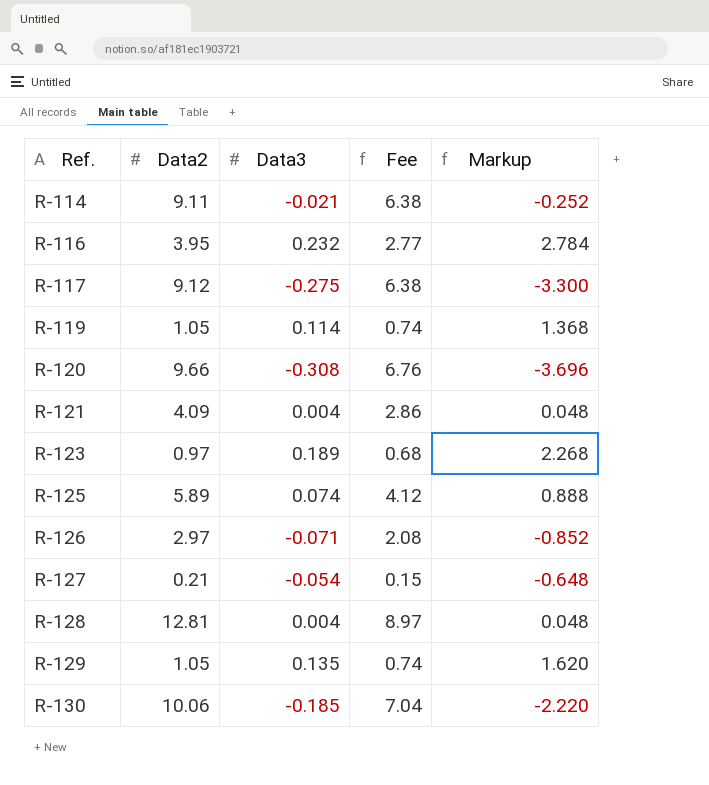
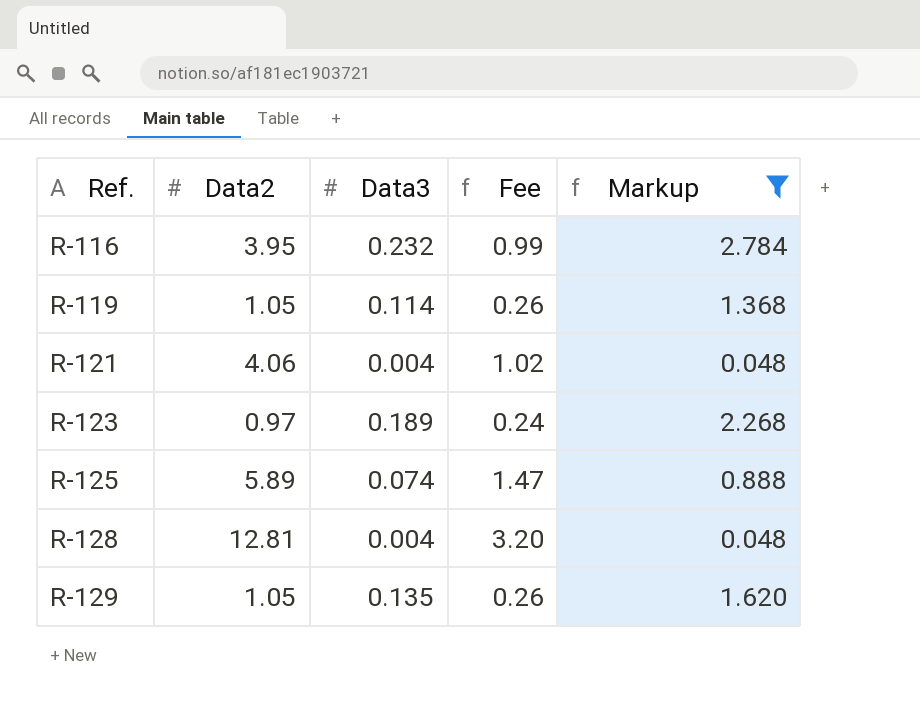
filter: none -> Markup >= 0.048
column Fee | formula: [Data2] * 0.7 -> [Data2] * 0.25
R-121 | Data2: 4.09 -> 4.06

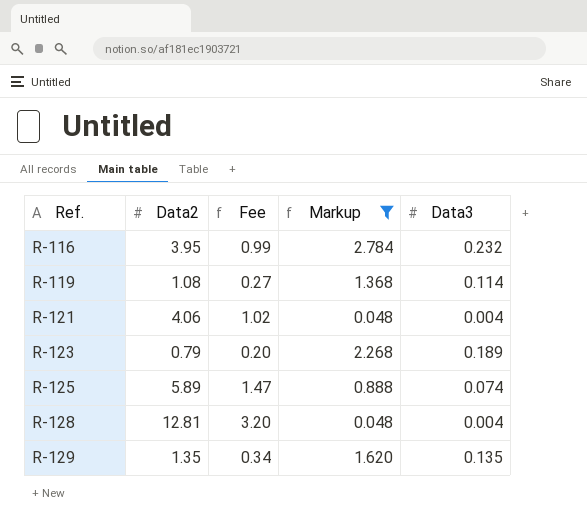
column Data3 | position: 3 -> 5
R-119 | Data2: 1.05 -> 1.08
R-119 | Fee: 0.26 -> 0.27
R-123 | Data2: 0.97 -> 0.79
R-123 | Fee: 0.24 -> 0.20
R-129 | Data2: 1.05 -> 1.35
R-129 | Fee: 0.26 -> 0.34

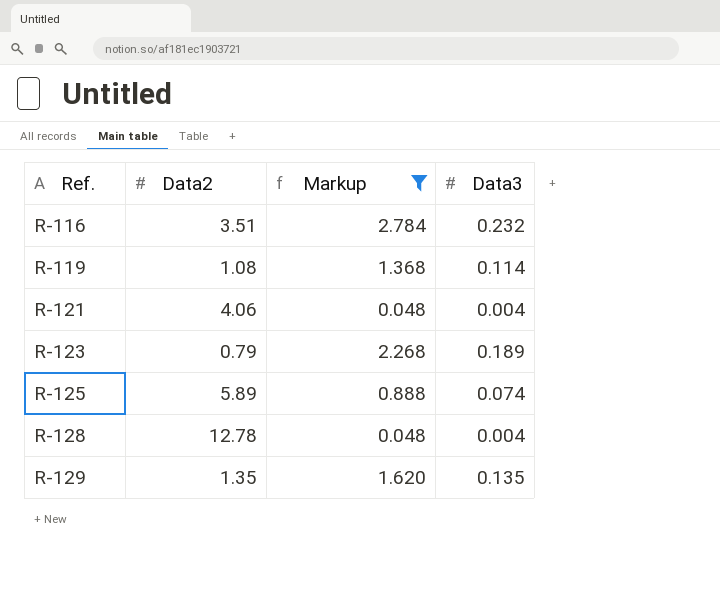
column Fee | formula: [Data2] * 0.25 -> none
R-116 | Data2: 3.95 -> 3.51
R-128 | Data2: 12.81 -> 12.78

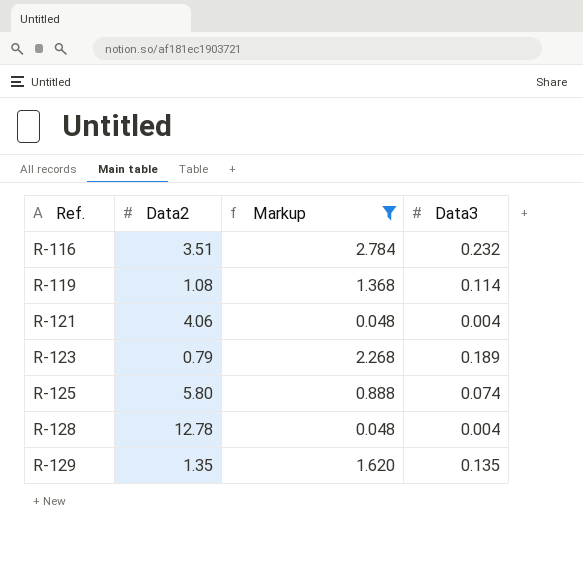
R-125 | Data2: 5.89 -> 5.80

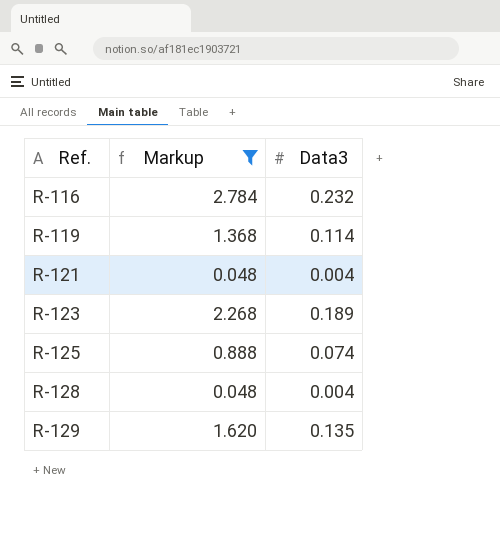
column Data2 | position: 2 -> none

